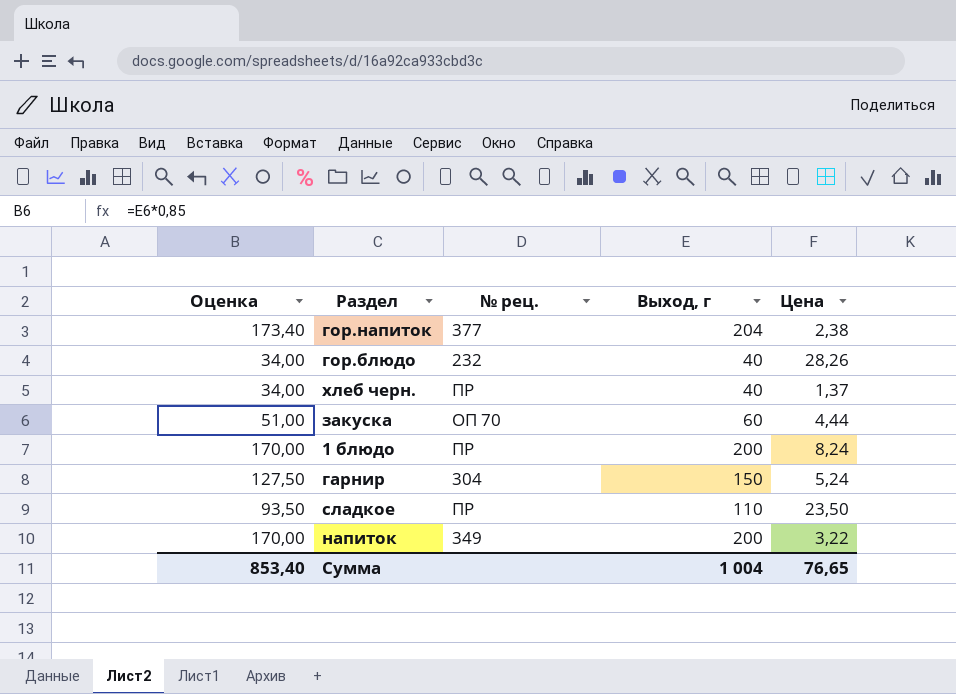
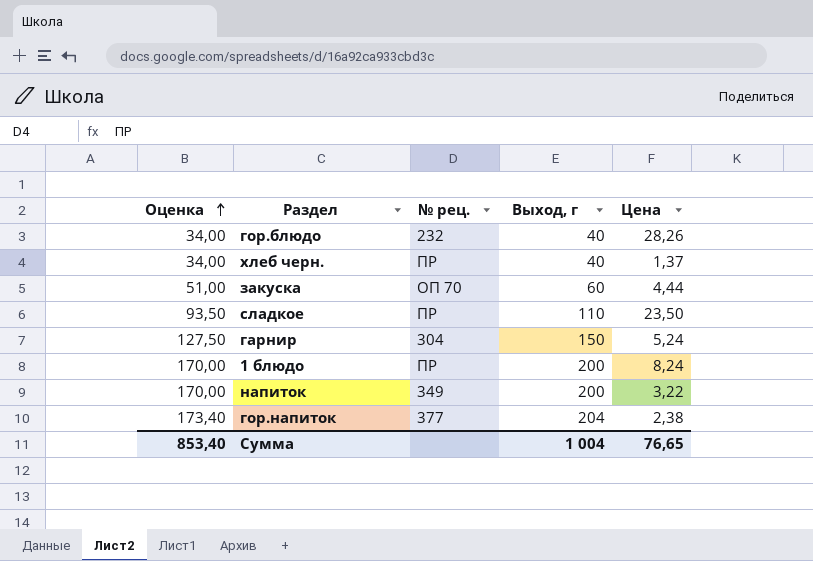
row order: none -> Оценка ascending

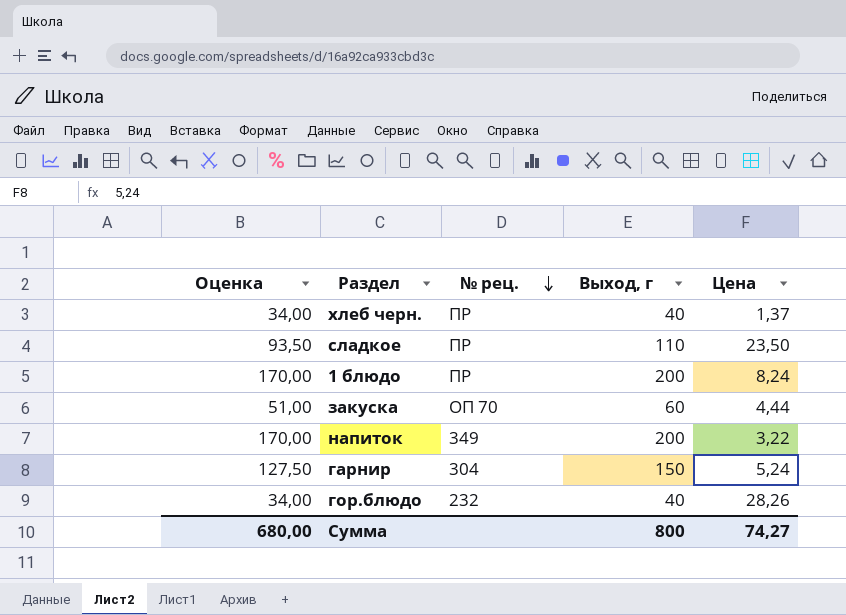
row order: Оценка ascending -> № рец. descending
row гор.напиток: 173,40 | 377 | 204 | 2,38 -> none
Сумма | Оценка: 853,40 -> 680,00
Сумма | Выход, г: 1 004 -> 800
Сумма | Цена: 76,65 -> 74,27

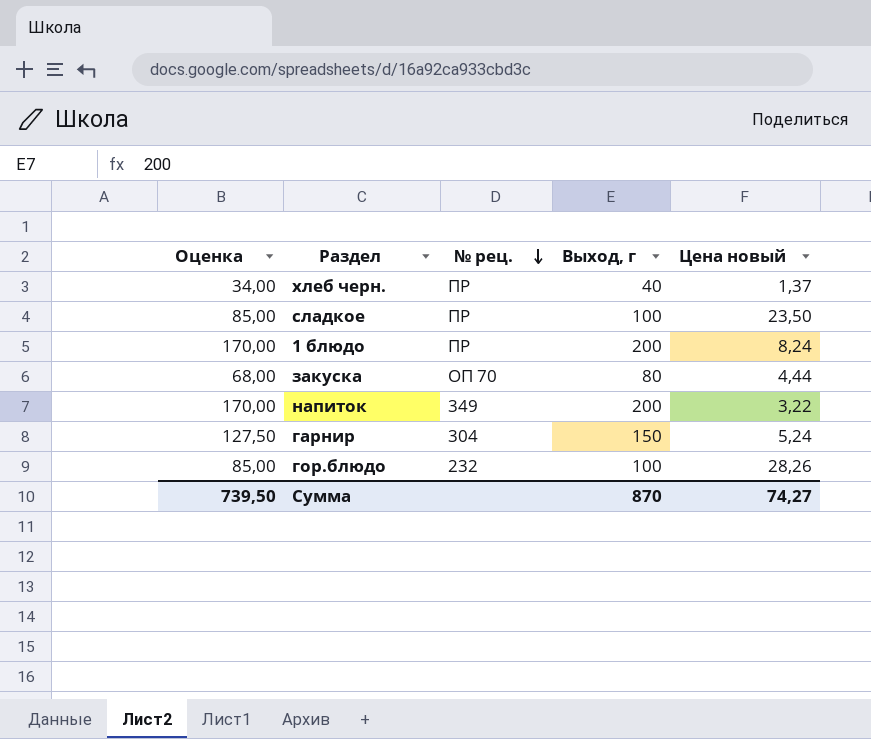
column name: Цена -> Цена новый
сладкое | Оценка: 93,50 -> 85,00
сладкое | Выход, г: 110 -> 100
закуска | Оценка: 51,00 -> 68,00
закуска | Выход, г: 60 -> 80
гор.блюдо | Оценка: 34,00 -> 85,00
гор.блюдо | Выход, г: 40 -> 100
Сумма | Оценка: 680,00 -> 739,50
Сумма | Выход, г: 800 -> 870

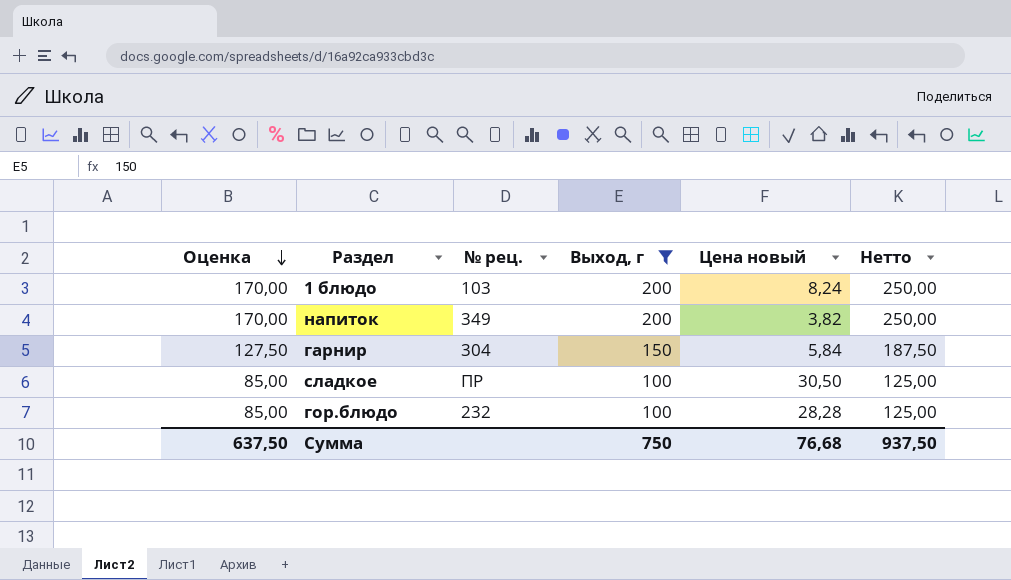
filter: none -> Выход, г >= 100
row order: № рец. descending -> Оценка descending
column Нетто | formula: none -> [Выход, г] * 1,25
1 блюдо | № рец.: ПР -> 103
напиток | Цена новый: 3,22 -> 3,82
гарнир | Цена новый: 5,24 -> 5,84
сладкое | Цена новый: 23,50 -> 30,50
гор.блюдо | Цена новый: 28,26 -> 28,28
Сумма | Оценка: 739,50 -> 637,50
Сумма | Выход, г: 870 -> 750
Сумма | Цена новый: 74,27 -> 76,68

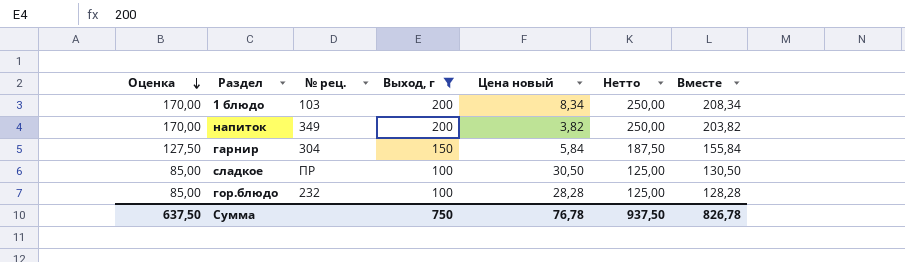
column Вместе | formula: none -> [Выход, г] + [Цена новый]
1 блюдо | Цена новый: 8,24 -> 8,34
Сумма | Цена новый: 76,68 -> 76,78

